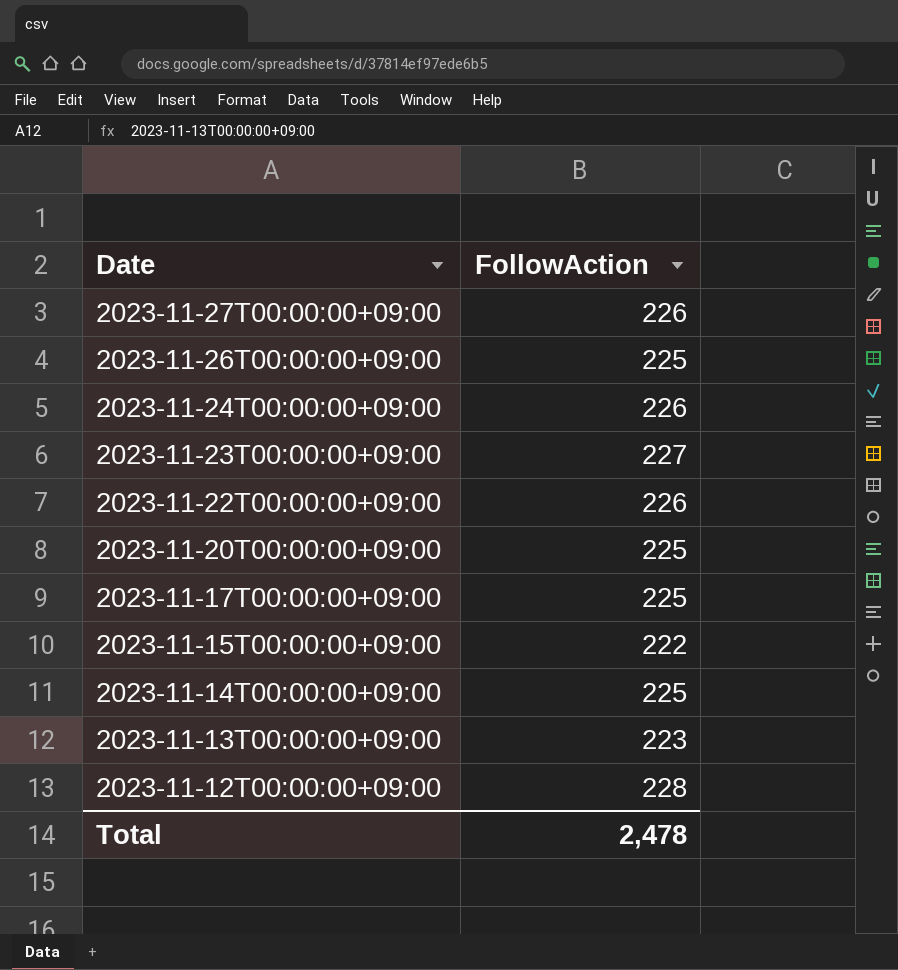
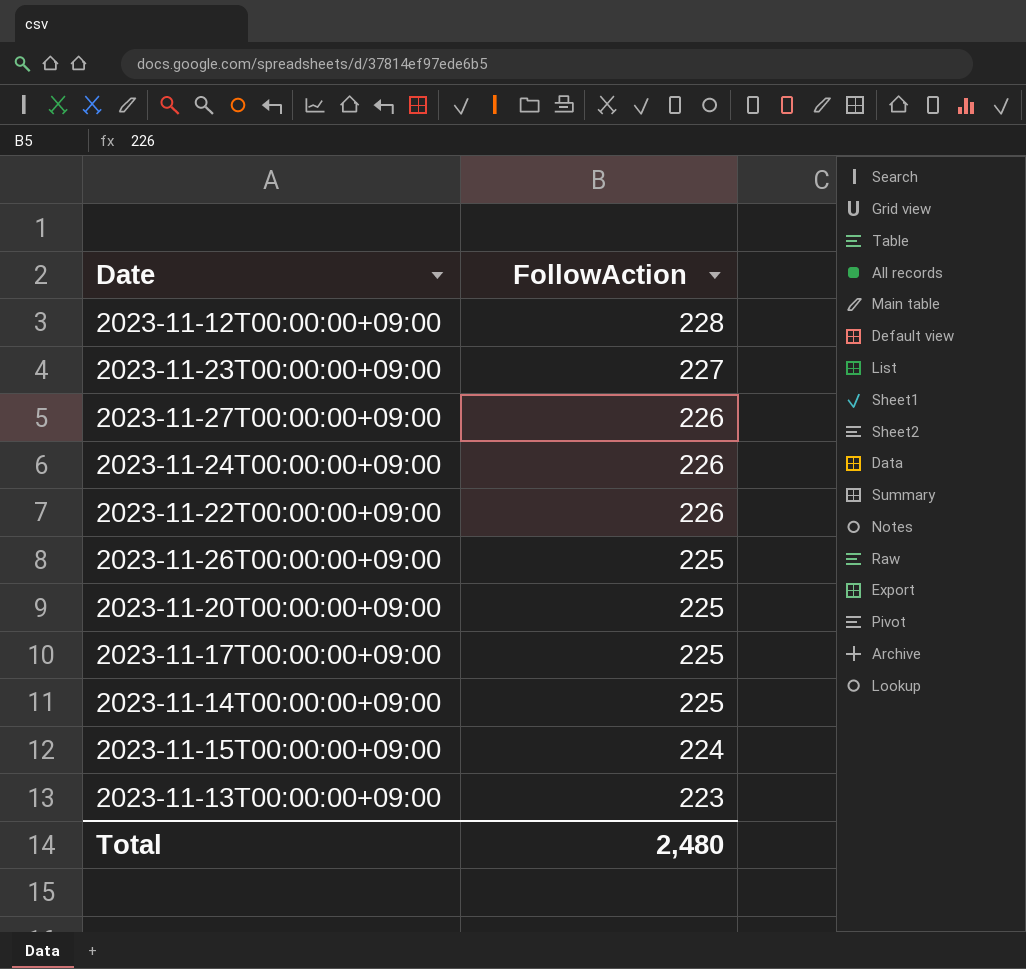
row order: Date descending -> FollowAction descending
2023-11-15T00:00:00+09:00 | FollowAction: 222 -> 224
Total | FollowAction: 2,478 -> 2,480

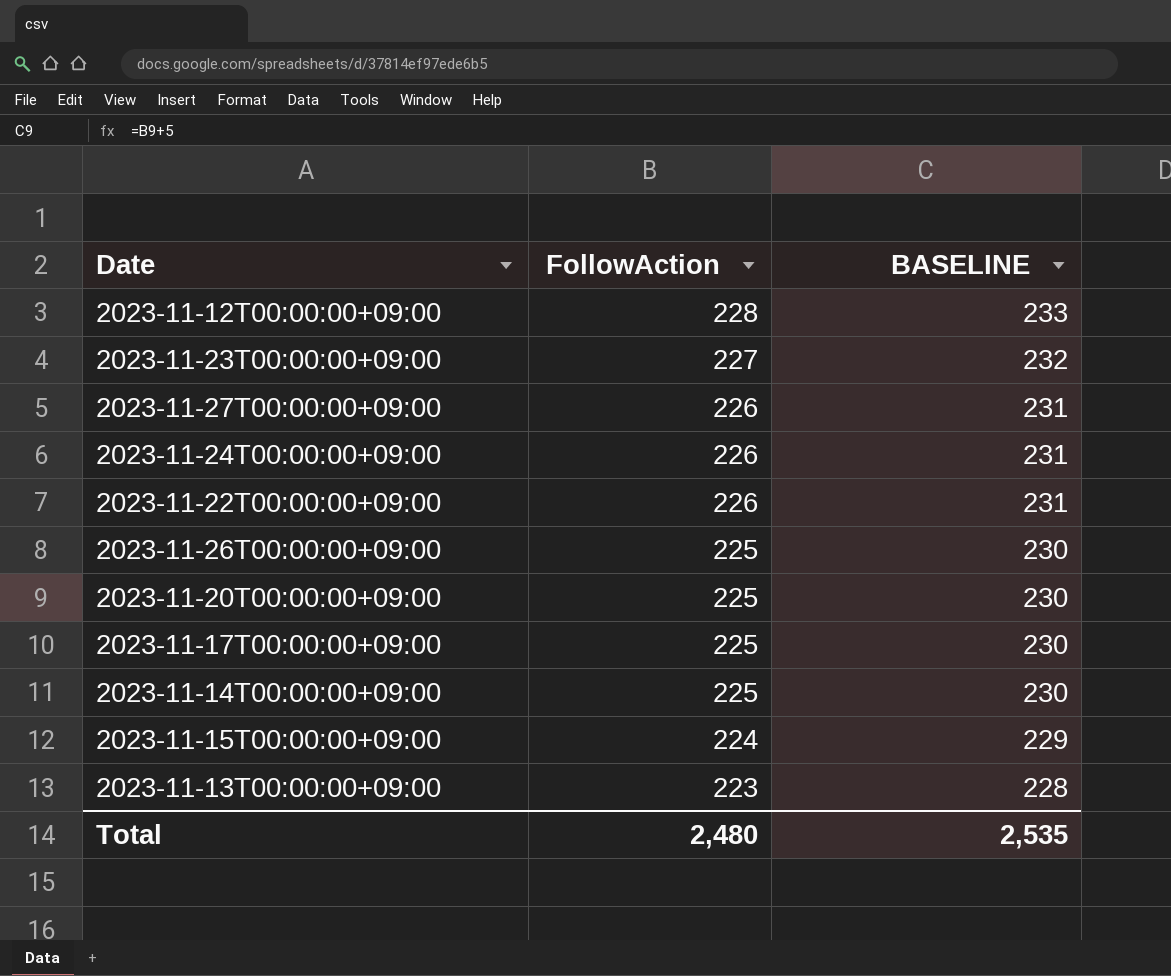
column BASELINE | formula: none -> [FollowAction] + 5

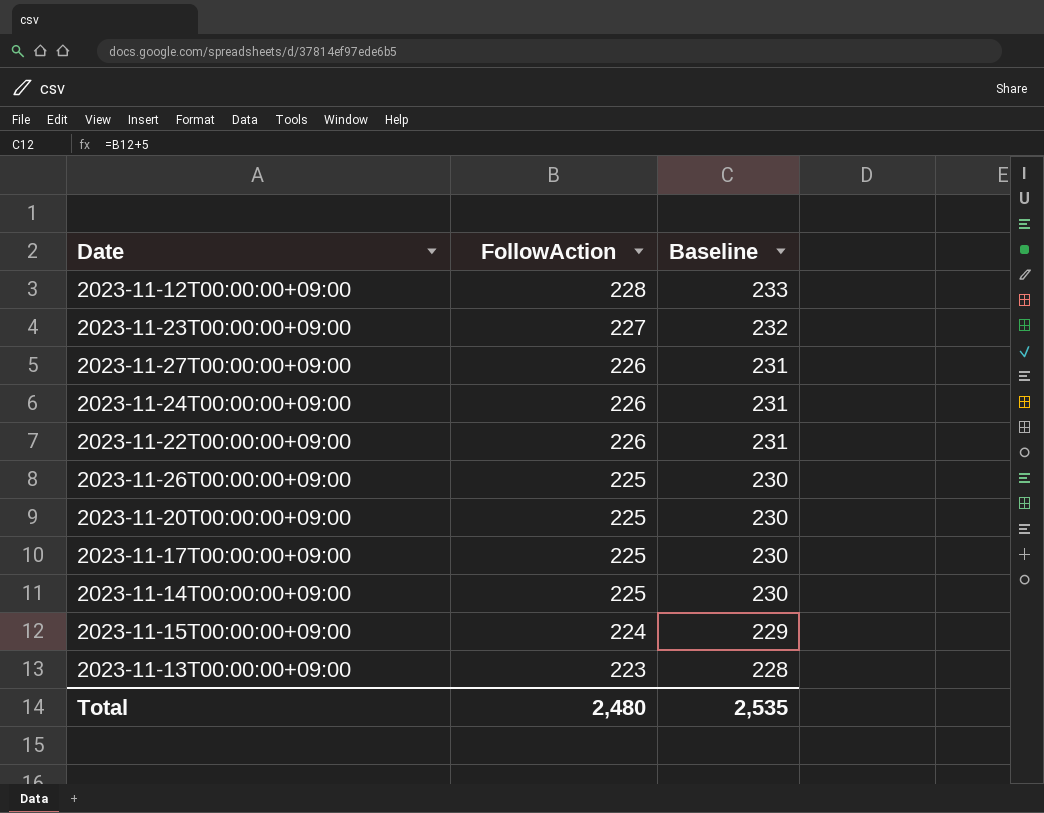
column name: BASELINE -> Baseline

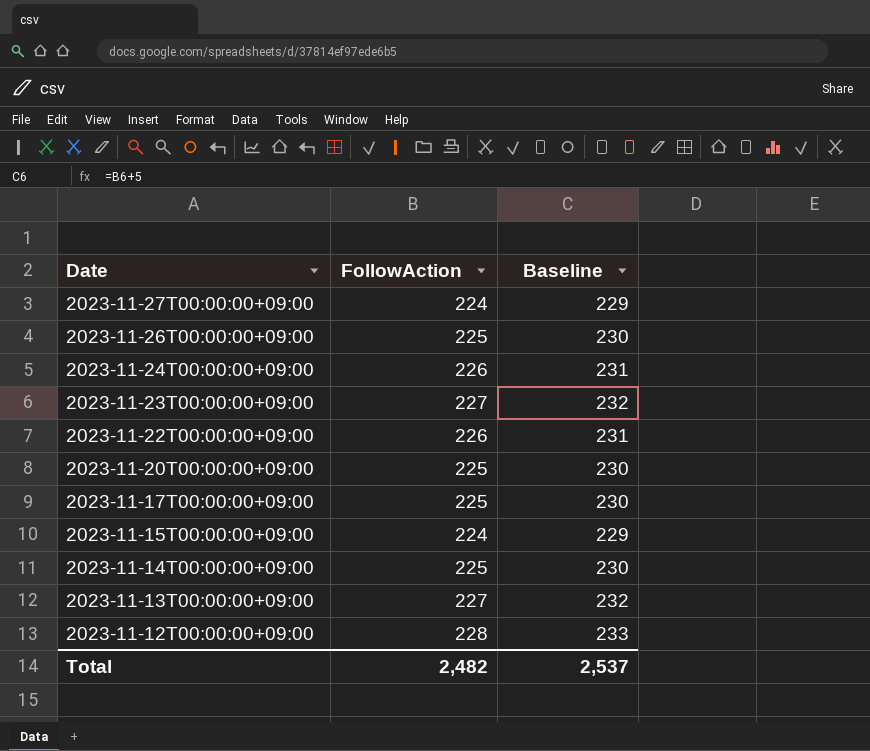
row order: FollowAction descending -> Date descending
2023-11-27T00:00:00+09:00 | FollowAction: 226 -> 224
2023-11-27T00:00:00+09:00 | Baseline: 231 -> 229
2023-11-13T00:00:00+09:00 | FollowAction: 223 -> 227
2023-11-13T00:00:00+09:00 | Baseline: 228 -> 232
Total | FollowAction: 2,480 -> 2,482
Total | Baseline: 2,535 -> 2,537

